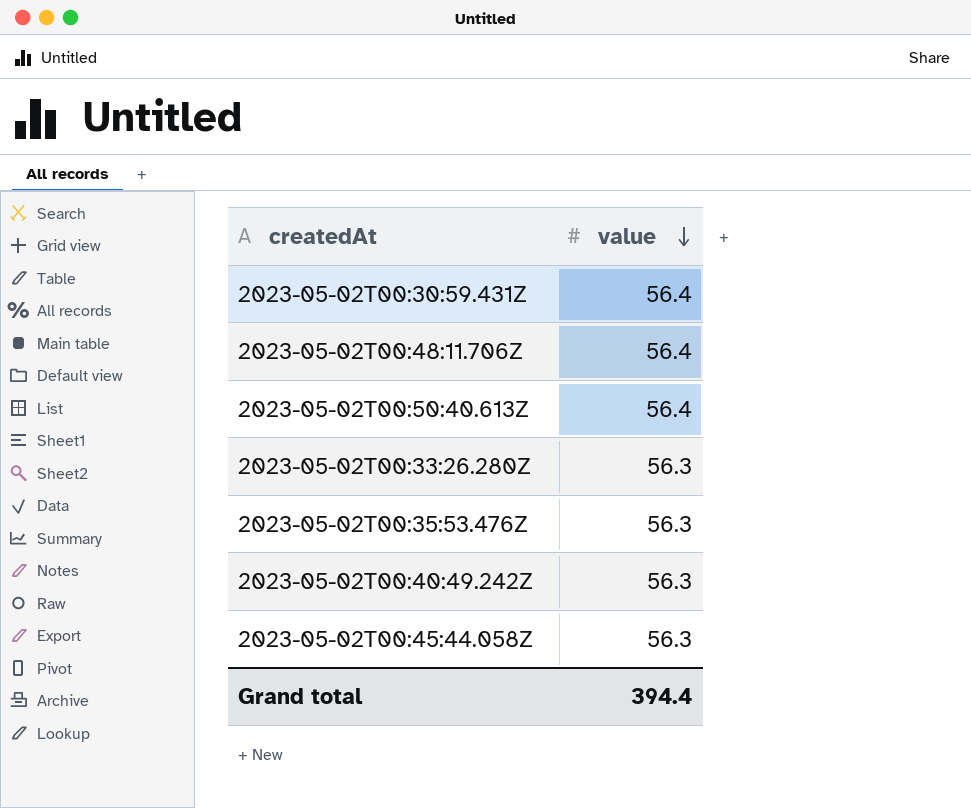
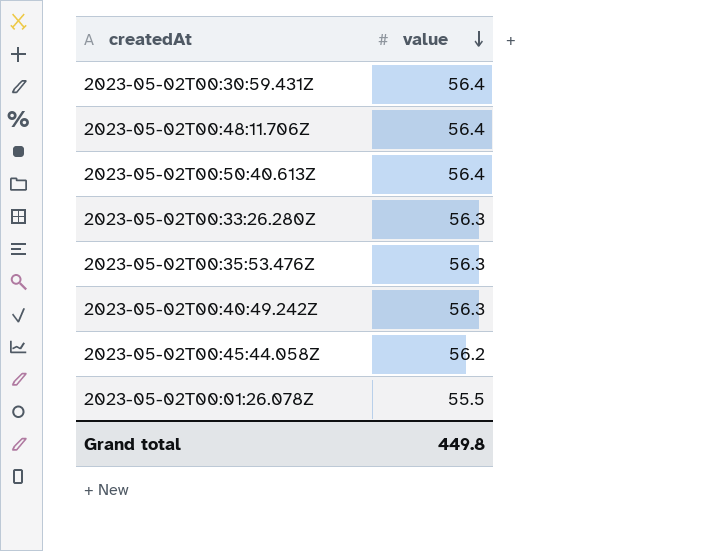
2023-05-02T00:45:44.058Z | value: 56.3 -> 56.2
row 2023-05-02T00:01:26.078Z: none -> 55.5
Grand total | value: 394.4 -> 449.8

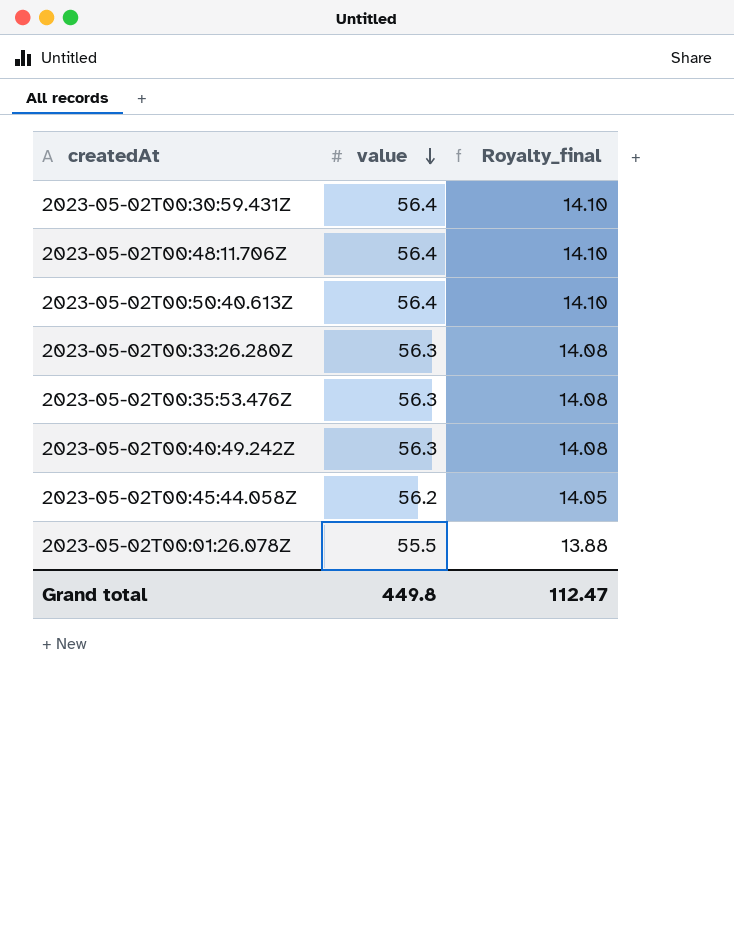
column Royalty_final | formula: none -> [value] * 0.25

